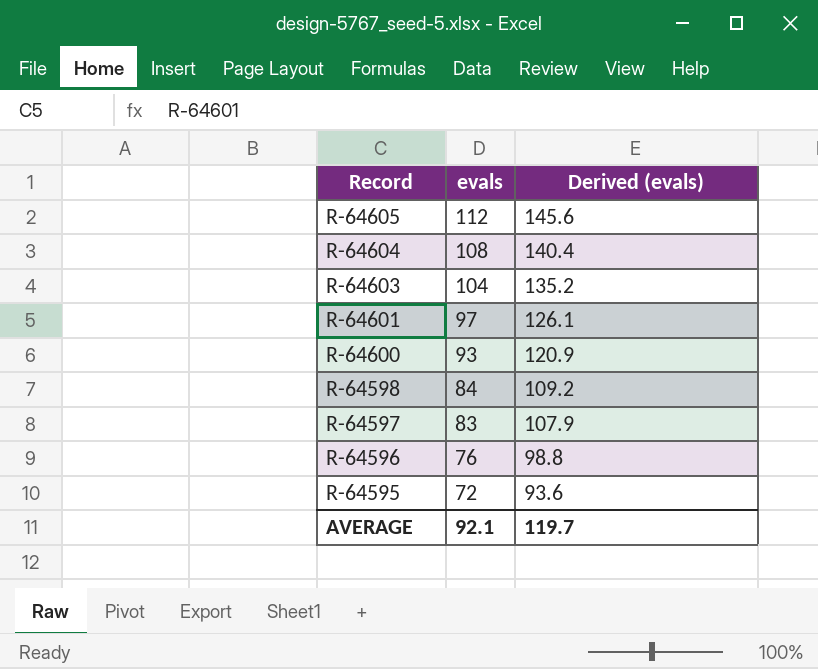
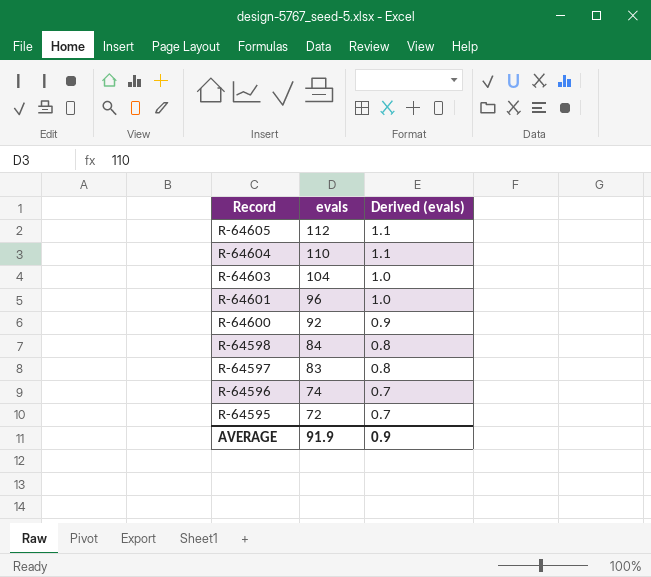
column Derived (evals) | formula: [evals] * 1.3 -> [evals] * 0.01
R-64604 | evals: 108 -> 110
R-64601 | evals: 97 -> 96
R-64600 | evals: 93 -> 92
R-64596 | evals: 76 -> 74
AVERAGE | evals: 92.1 -> 91.9
AVERAGE | Derived (evals): 119.7 -> 0.9

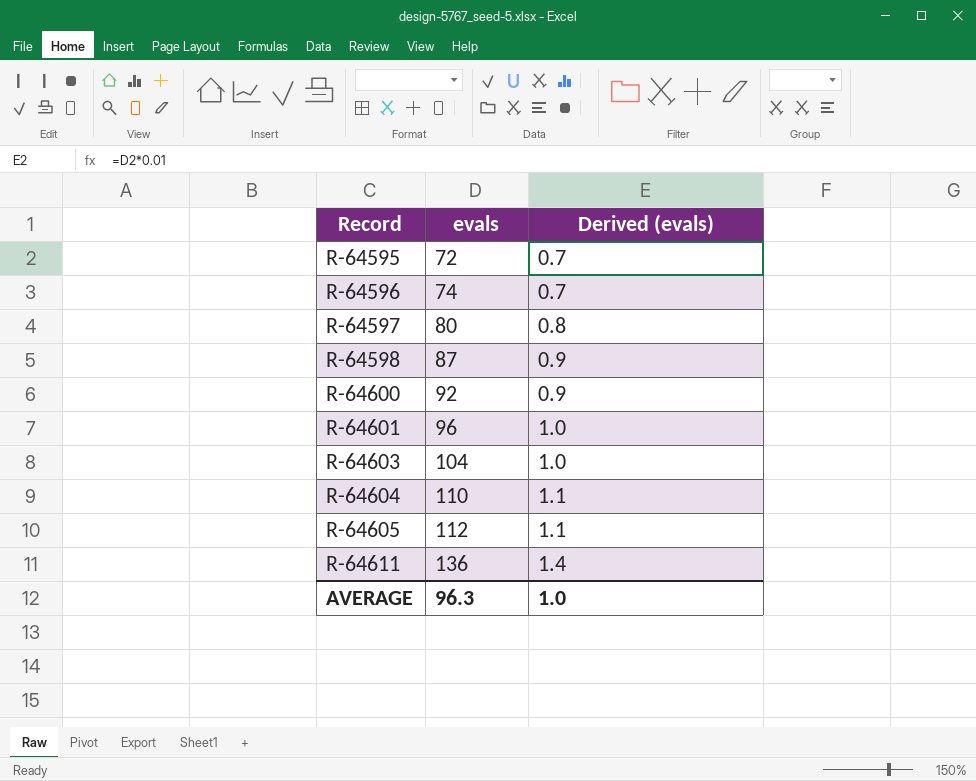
row order: Record descending -> Record ascending
R-64597 | evals: 83 -> 80
R-64598 | evals: 84 -> 87
R-64598 | Derived (evals): 0.8 -> 0.9
row R-64611: none -> 136 | 1.4
AVERAGE | evals: 91.9 -> 96.3
AVERAGE | Derived (evals): 0.9 -> 1.0

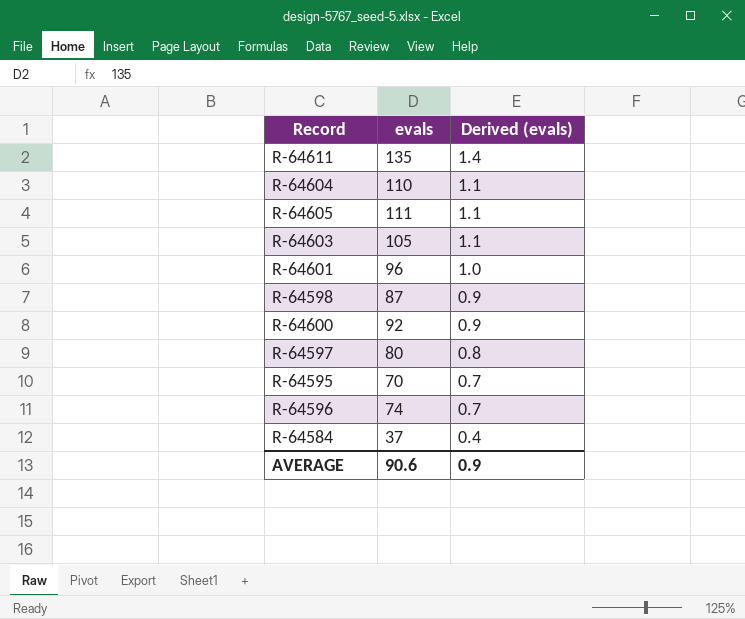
row order: Record ascending -> Derived (evals) descending
R-64611 | evals: 136 -> 135
R-64605 | evals: 112 -> 111
R-64603 | evals: 104 -> 105
R-64603 | Derived (evals): 1.0 -> 1.1
R-64595 | evals: 72 -> 70
row R-64584: none -> 37 | 0.4
AVERAGE | evals: 96.3 -> 90.6
AVERAGE | Derived (evals): 1.0 -> 0.9

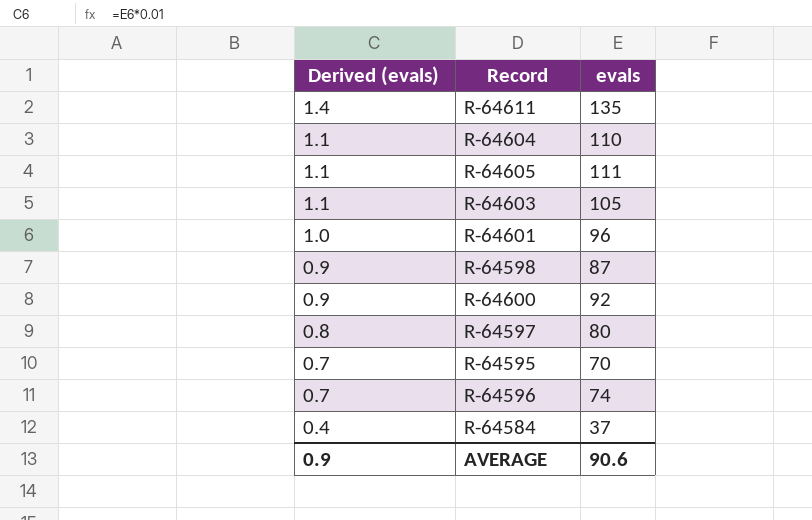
column Derived (evals) | position: 3 -> 1

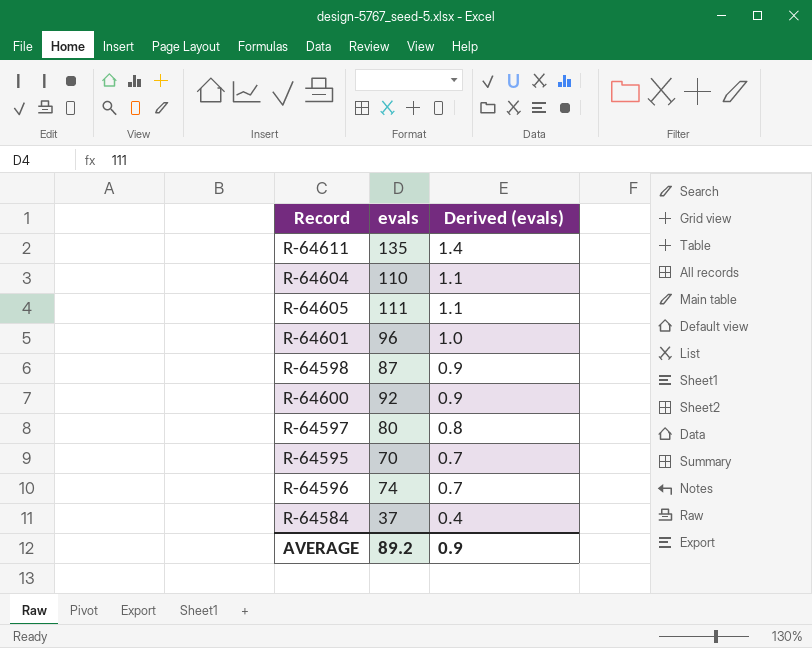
column Derived (evals) | position: 1 -> 3
row R-64603: 1.1 | 105 -> none
AVERAGE | evals: 90.6 -> 89.2

